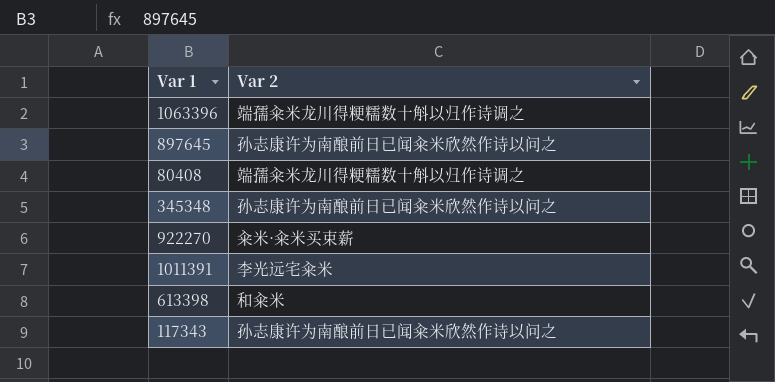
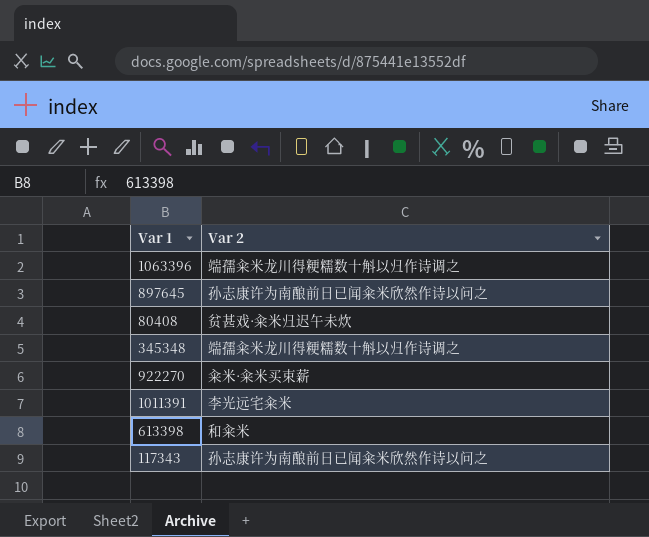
80408 | Var 2: 端孺籴米龙川得粳糯数十斛以归作诗调之 -> 贫甚戏·籴米归迟午未炊
345348 | Var 2: 孙志康许为南酿前日已闻籴米欣然作诗以问之 -> 端孺籴米龙川得粳糯数十斛以归作诗调之

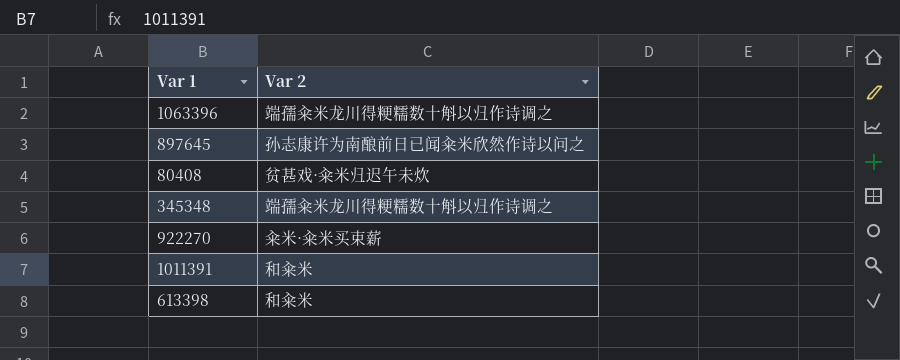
row 117343: 孙志康许为南酿前日已闻籴米欣然作诗以问之 -> none
1011391 | Var 2: 李光远宅籴米 -> 和籴米

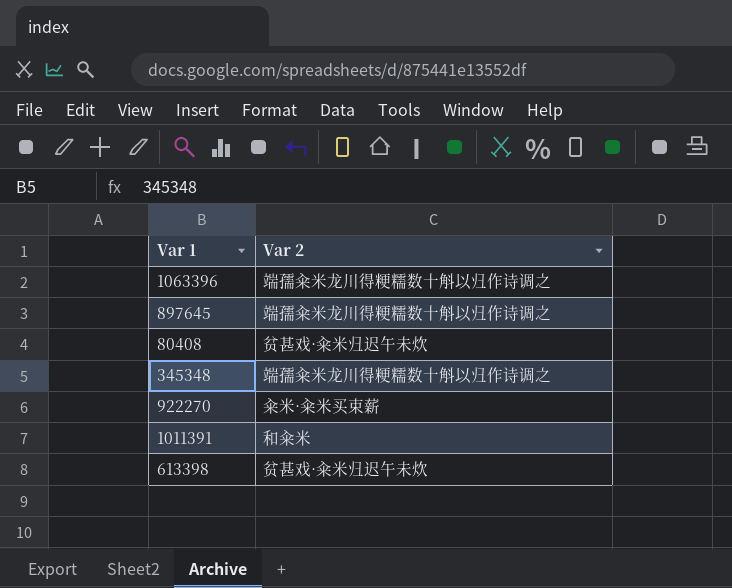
897645 | Var 2: 孙志康许为南酿前日已闻籴米欣然作诗以问之 -> 端孺籴米龙川得粳糯数十斛以归作诗调之
613398 | Var 2: 和籴米 -> 贫甚戏·籴米归迟午未炊

